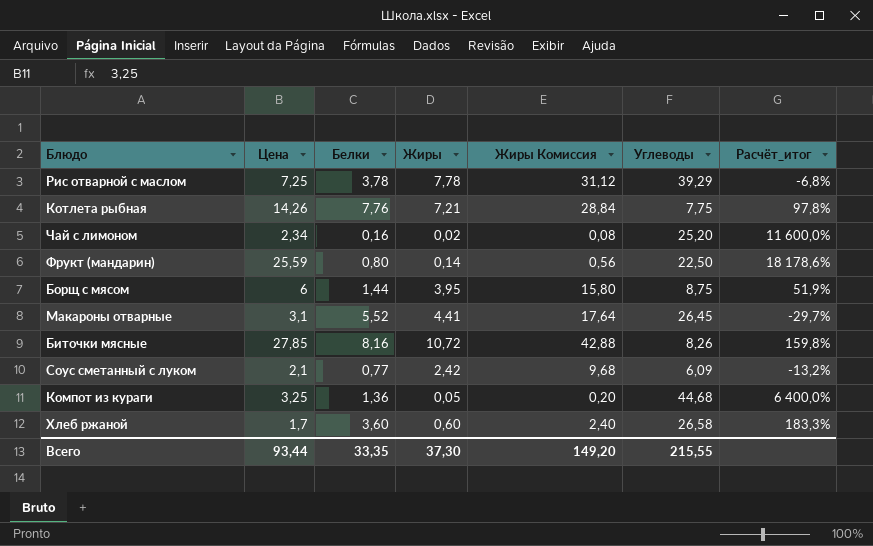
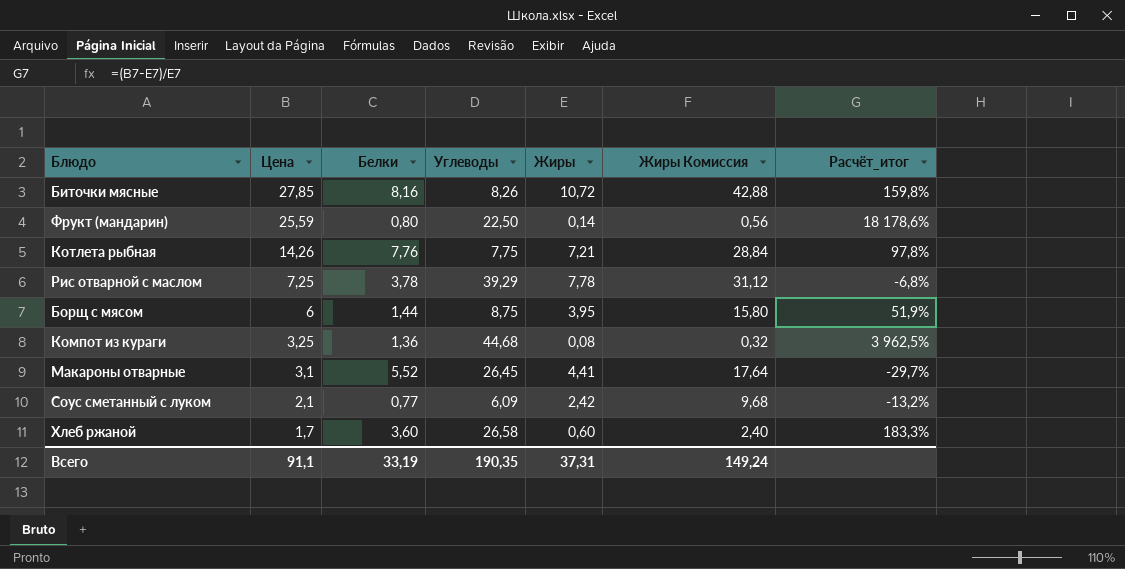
row order: none -> Цена descending
column Углеводы | position: 6 -> 4
row Чай с лимоном: 2,34 | 0,16 | 0,02 | 0,08 | 25,20 | 11 600,0% -> none
Компот из кураги | Жиры: 0,05 -> 0,08
Компот из кураги | Жиры Комиссия: 0,20 -> 0,32
Компот из кураги | Расчёт_итог: 6 400,0% -> 3 962,5%
Всего | Цена: 93,44 -> 91,1
Всего | Белки: 33,35 -> 33,19
Всего | Углеводы: 215,55 -> 190,35
Всего | Жиры: 37,30 -> 37,31
Всего | Жиры Комиссия: 149,20 -> 149,24

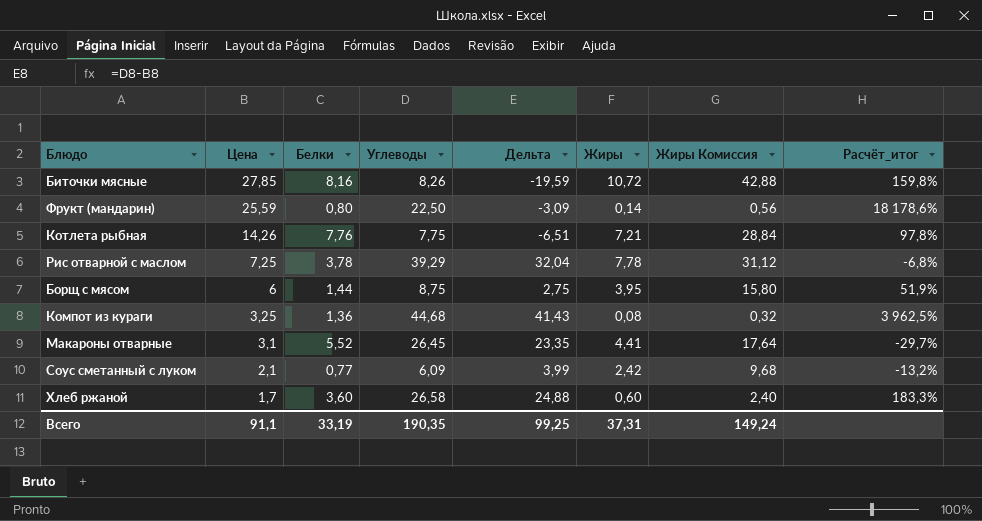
column Дельта | formula: none -> [Углеводы] - [Цена]

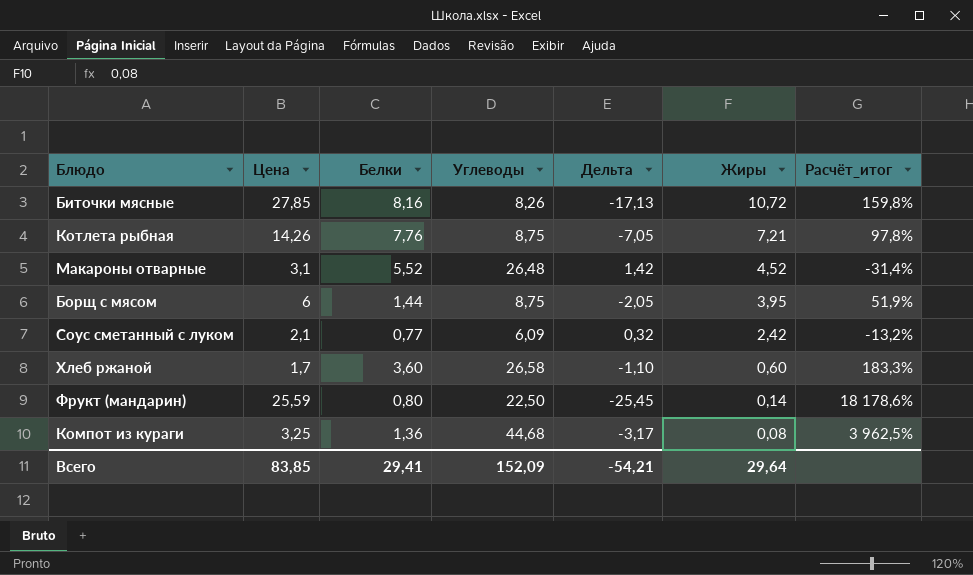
row order: Цена descending -> Жиры descending
column Жиры Комиссия | formula: [Жиры] * 4 -> none
column Дельта | formula: [Углеводы] - [Цена] -> [Жиры] - [Цена]
row Рис отварной с маслом: 7,25 | 3,78 | 39,29 | 32,04 | 7,78 | 31,12 | -6,8% -> none
Котлета рыбная | Углеводы: 7,75 -> 8,75
Макароны отварные | Углеводы: 26,45 -> 26,48
Макароны отварные | Жиры: 4,41 -> 4,52
Макароны отварные | Расчёт_итог: -29,7% -> -31,4%
Всего | Цена: 91,1 -> 83,85
Всего | Белки: 33,19 -> 29,41
Всего | Углеводы: 190,35 -> 152,09
Всего | Дельта: 99,25 -> -54,21
Всего | Жиры: 37,31 -> 29,64

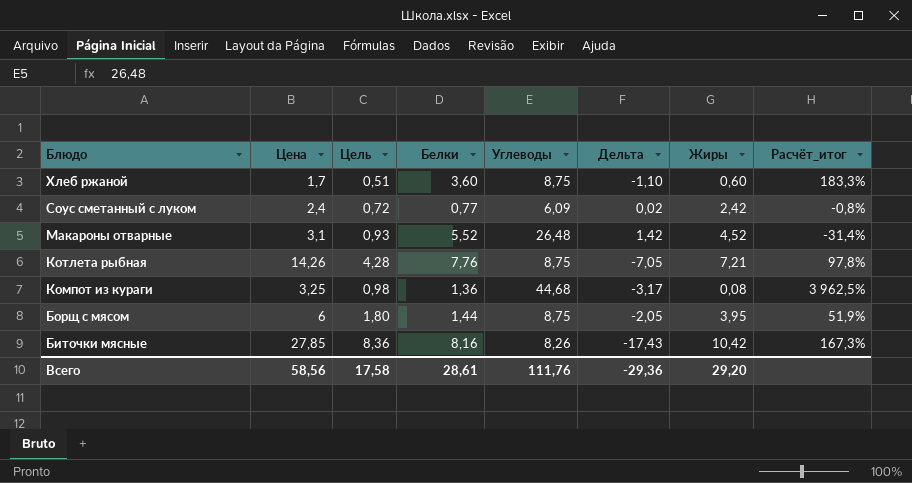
row order: Жиры descending -> Блюдо descending
column Цель | formula: none -> [Цена] * 0,3
row Фрукт (мандарин): 25,59 | 0,80 | 22,50 | -25,45 | 0,14 | 18 178,6% -> none
Хлеб ржаной | Углеводы: 26,58 -> 8,75
Соус сметанный с луком | Цена: 2,1 -> 2,4
Соус сметанный с луком | Дельта: 0,32 -> 0,02
Соус сметанный с луком | Расчёт_итог: -13,2% -> -0,8%
Биточки мясные | Дельта: -17,13 -> -17,43
Биточки мясные | Жиры: 10,72 -> 10,42
Биточки мясные | Расчёт_итог: 159,8% -> 167,3%
Всего | Цена: 83,85 -> 58,56
Всего | Белки: 29,41 -> 28,61
Всего | Углеводы: 152,09 -> 111,76
Всего | Дельта: -54,21 -> -29,36
Всего | Жиры: 29,64 -> 29,20

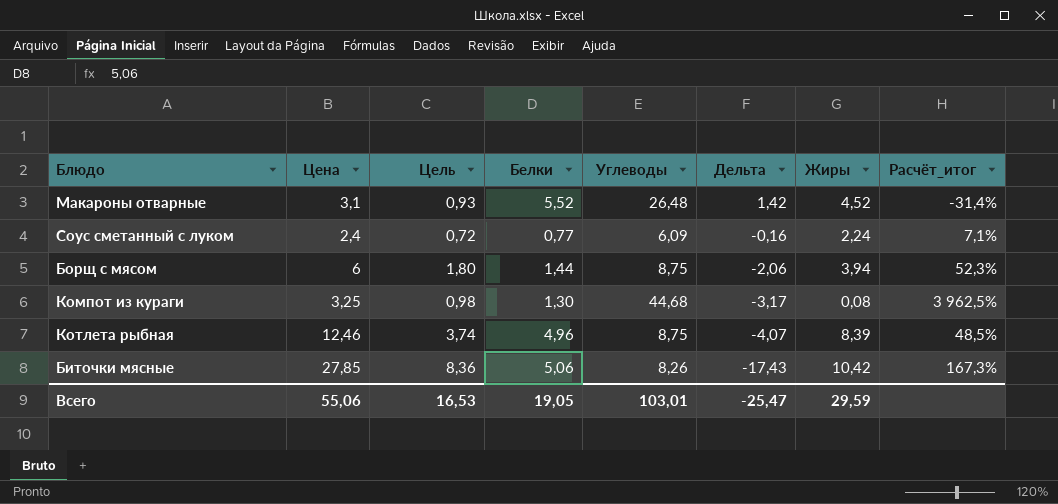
row order: Блюдо descending -> Дельта descending
row Хлеб ржаной: 1,7 | 0,51 | 3,60 | 8,75 | -1,10 | 0,60 | 183,3% -> none
Соус сметанный с луком | Дельта: 0,02 -> -0,16
Соус сметанный с луком | Жиры: 2,42 -> 2,24
Соус сметанный с луком | Расчёт_итог: -0,8% -> 7,1%
Борщ с мясом | Дельта: -2,05 -> -2,06
Борщ с мясом | Жиры: 3,95 -> 3,94
Борщ с мясом | Расчёт_итог: 51,9% -> 52,3%
Компот из кураги | Белки: 1,36 -> 1,30
Котлета рыбная | Цена: 14,26 -> 12,46
Котлета рыбная | Цель: 4,28 -> 3,74
Котлета рыбная | Белки: 7,76 -> 4,96
Котлета рыбная | Дельта: -7,05 -> -4,07
Котлета рыбная | Жиры: 7,21 -> 8,39
Котлета рыбная | Расчёт_итог: 97,8% -> 48,5%
Биточки мясные | Белки: 8,16 -> 5,06
Всего | Цена: 58,56 -> 55,06
Всего | Цель: 17,58 -> 16,53
Всего | Белки: 28,61 -> 19,05
Всего | Углеводы: 111,76 -> 103,01
Всего | Дельта: -29,36 -> -25,47
Всего | Жиры: 29,20 -> 29,59

